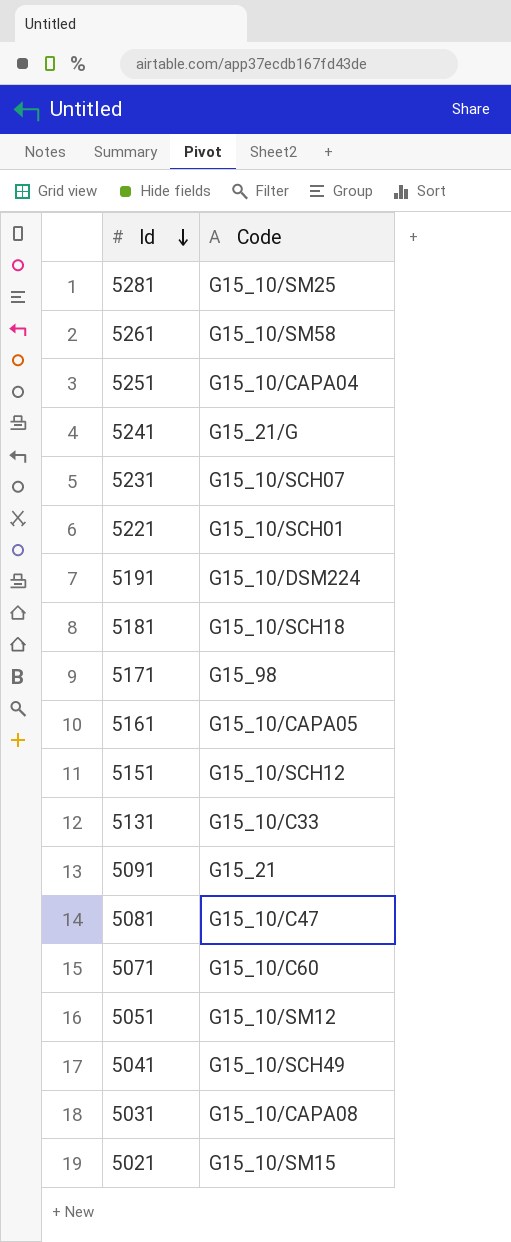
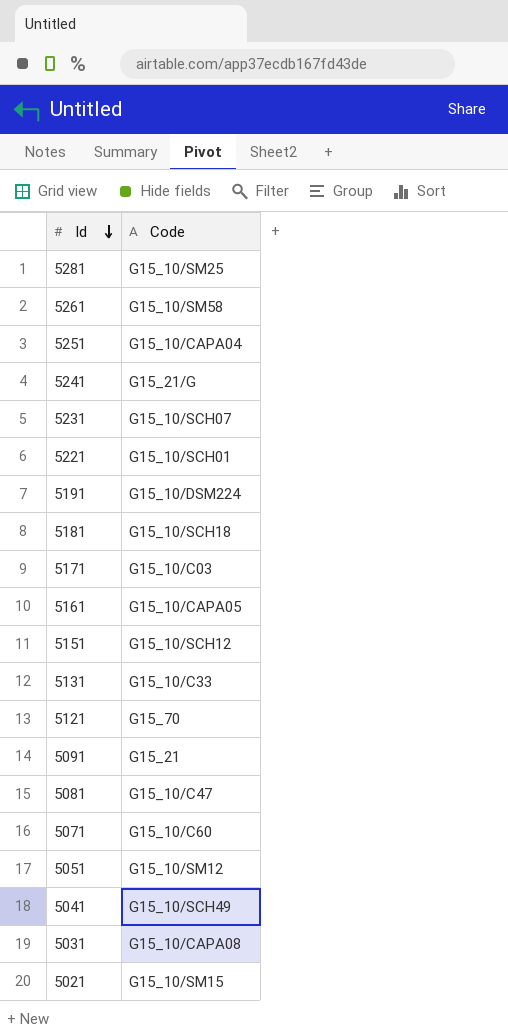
5171 | Code: G15_98 -> G15_10/C03
row 5121: none -> G15_70

